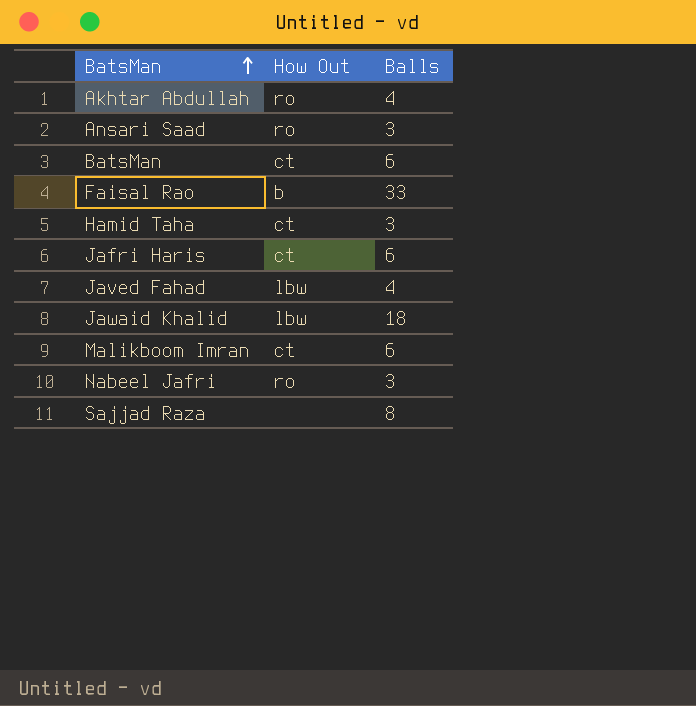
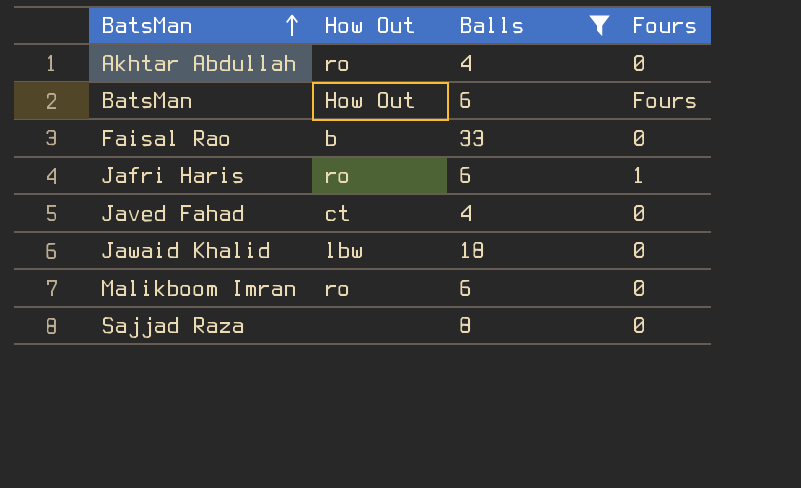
filter: none -> Balls != 3
column Fours | position: none -> 4
BatsMan | How Out: ct -> How Out
Jafri Haris | How Out: ct -> ro
Javed Fahad | How Out: lbw -> ct
Malikboom Imran | How Out: ct -> ro

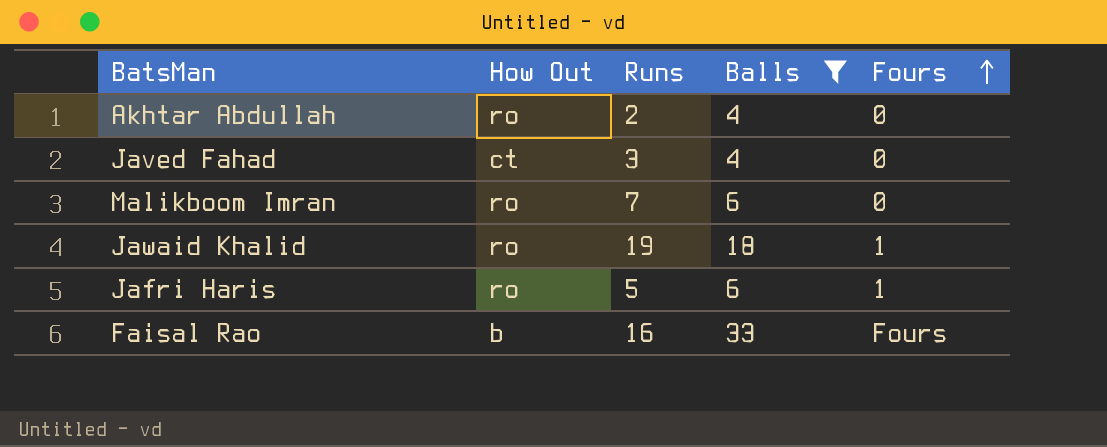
row order: BatsMan ascending -> Fours ascending
column Runs | position: none -> 3
row BatsMan: How Out | 6 | Fours -> none
row Sajjad Raza: none | 8 | 0 -> none
Jawaid Khalid | How Out: lbw -> ro
Jawaid Khalid | Fours: 0 -> 1
Faisal Rao | Fours: 0 -> Fours

